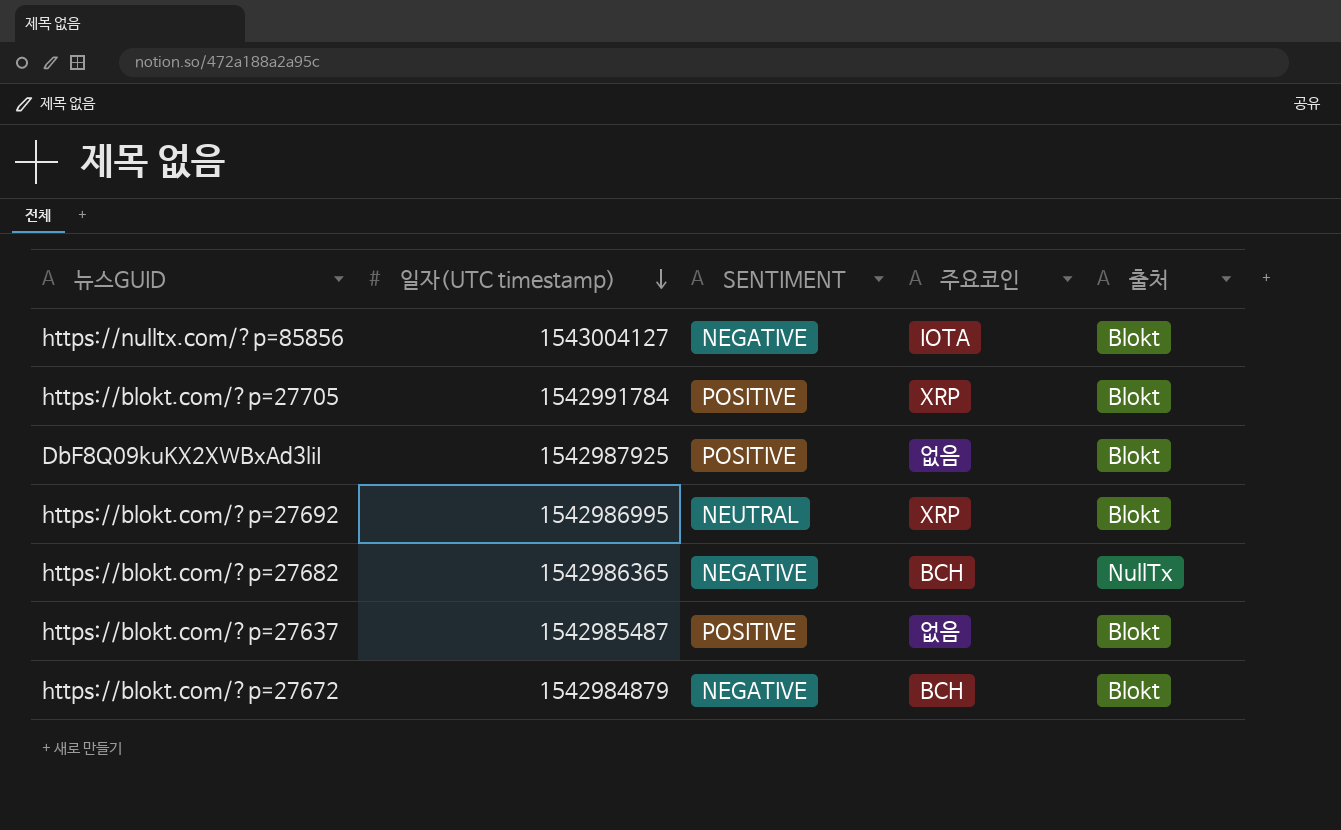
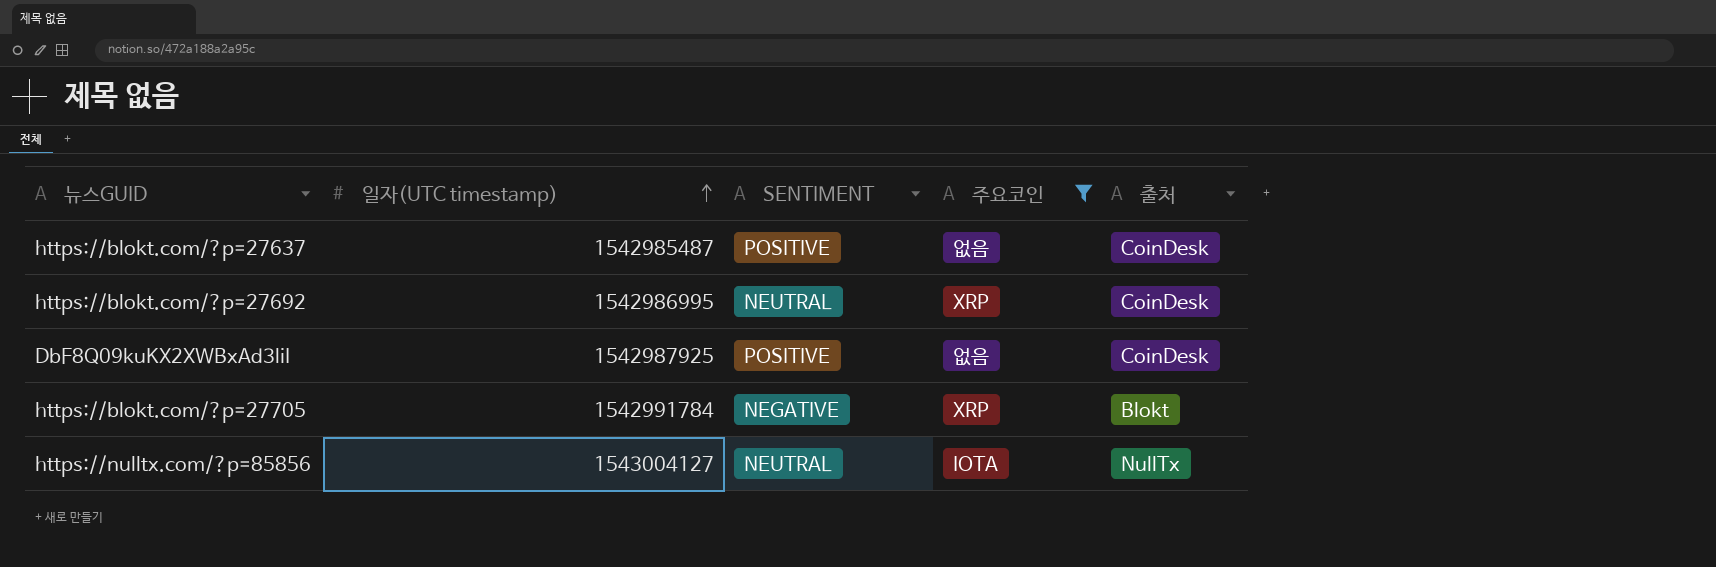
filter: none -> 주요코인 != BCH
row order: 일자(UTC timestamp) descending -> 일자(UTC timestamp) ascending
https://blokt.com/?p=27637 | 출처: Blokt -> CoinDesk
https://blokt.com/?p=27692 | 출처: Blokt -> CoinDesk
DbF8Q09kuKX2XWBxAd3liI | 출처: Blokt -> CoinDesk
https://blokt.com/?p=27705 | SENTIMENT: POSITIVE -> NEGATIVE
https://nulltx.com/?p=85856 | SENTIMENT: NEGATIVE -> NEUTRAL
https://nulltx.com/?p=85856 | 출처: Blokt -> NullTx

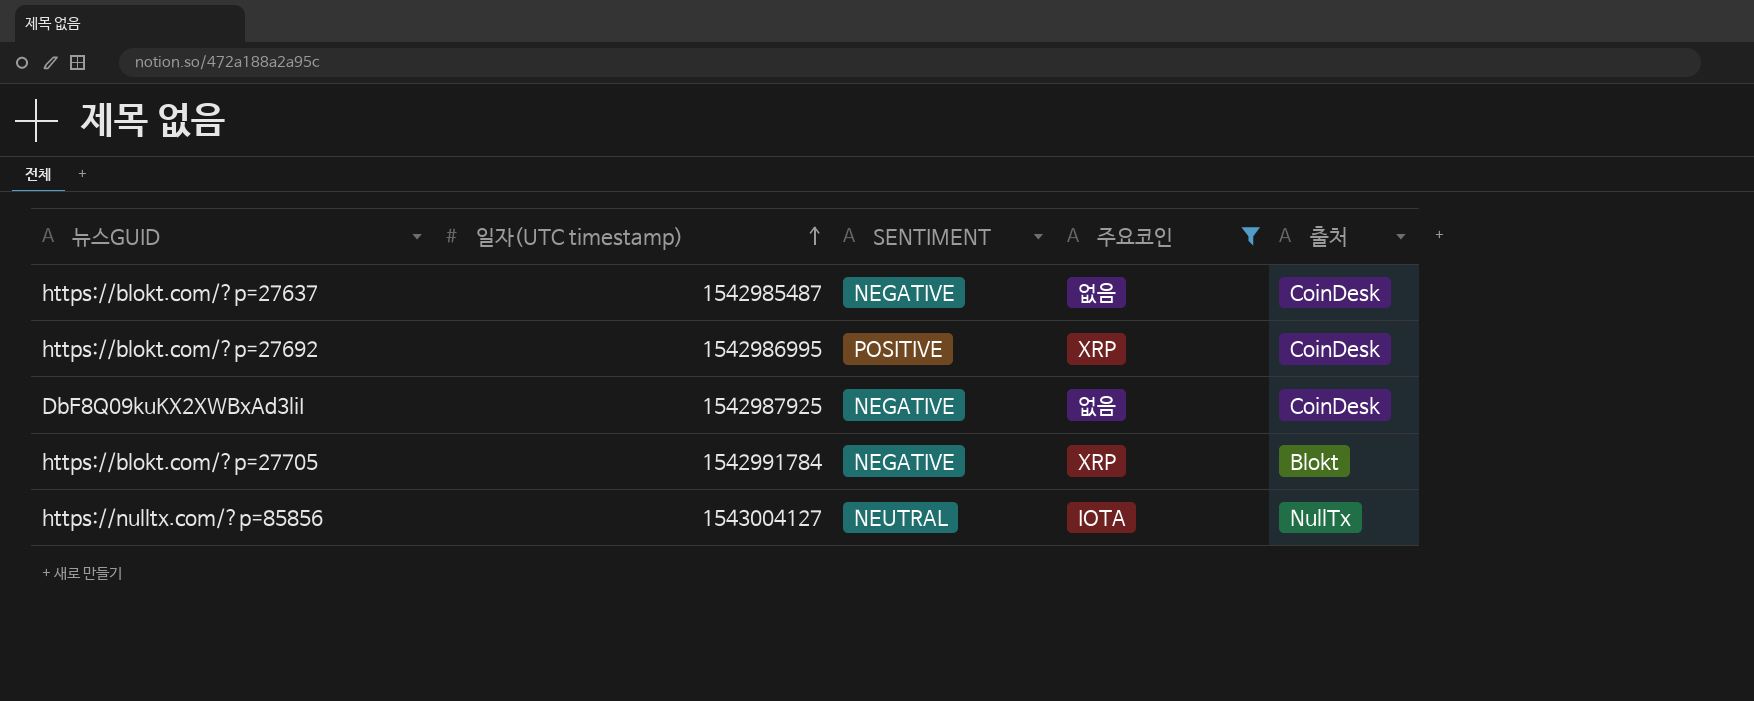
https://blokt.com/?p=27637 | SENTIMENT: POSITIVE -> NEGATIVE
https://blokt.com/?p=27692 | SENTIMENT: NEUTRAL -> POSITIVE
DbF8Q09kuKX2XWBxAd3liI | SENTIMENT: POSITIVE -> NEGATIVE

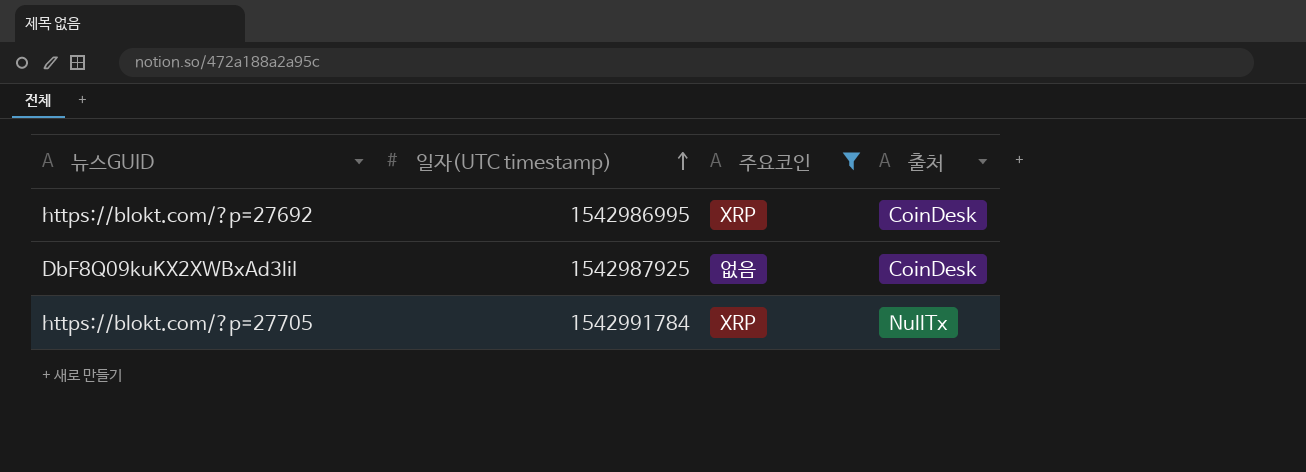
column SENTIMENT | position: 3 -> none
row https://blokt.com/?p=27637: 1542985487 | NEGATIVE | 없음 | CoinDesk -> none
row https://nulltx.com/?p=85856: 1543004127 | NEUTRAL | IOTA | NullTx -> none
https://blokt.com/?p=27705 | 출처: Blokt -> NullTx

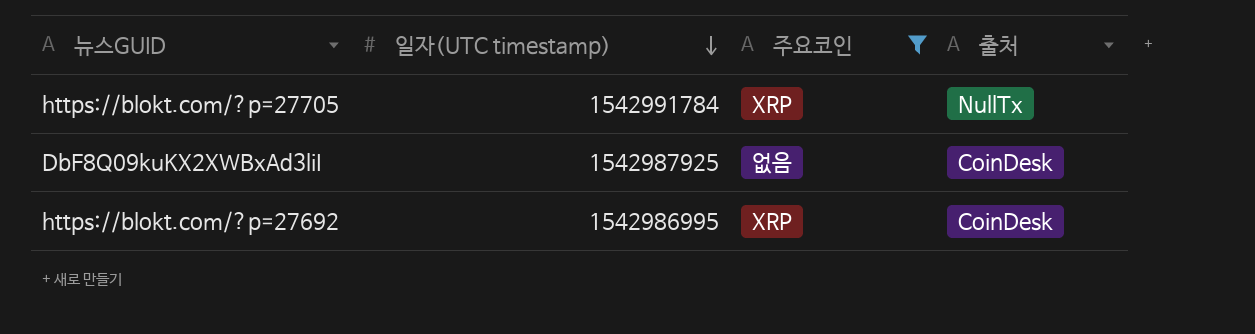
row order: 일자(UTC timestamp) ascending -> 일자(UTC timestamp) descending

